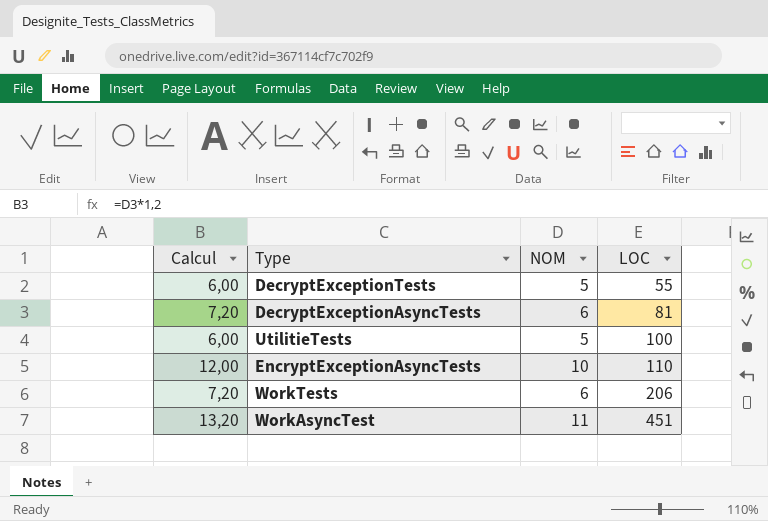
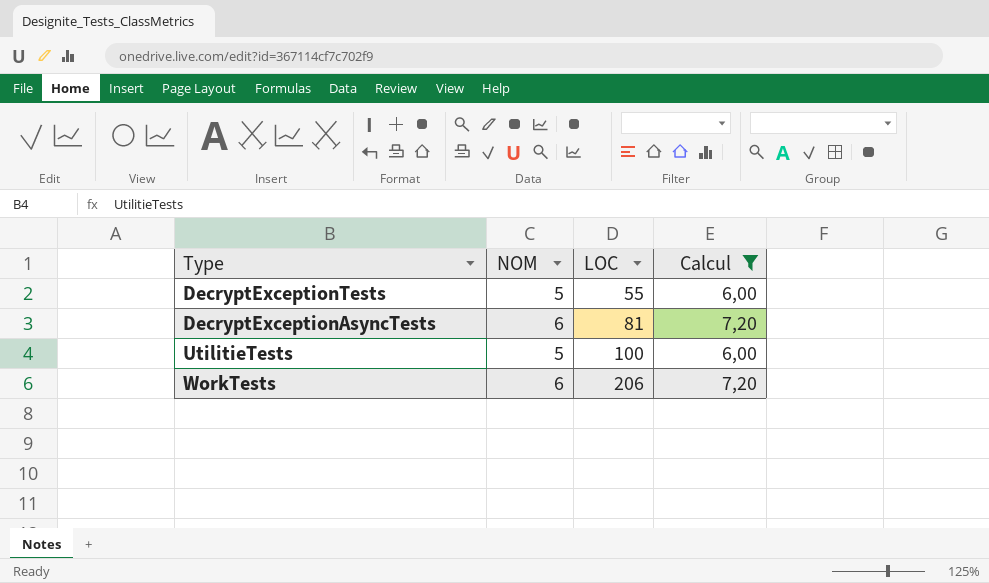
filter: none -> Calcul <= 7,20
column Calcul | position: 1 -> 4

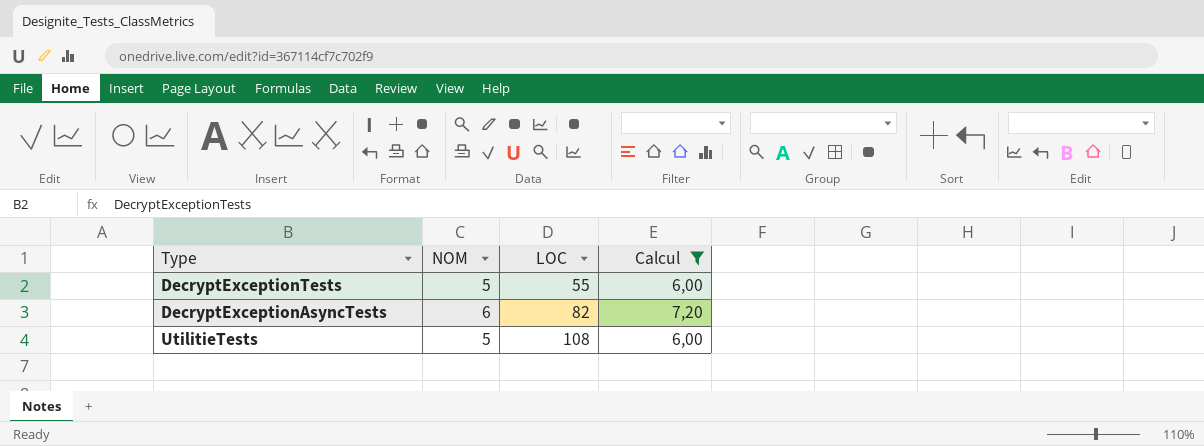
row WorkTests: 6 | 206 | 7,20 -> none
DecryptExceptionAsyncTests | LOC: 81 -> 82
UtilitieTests | LOC: 100 -> 108

